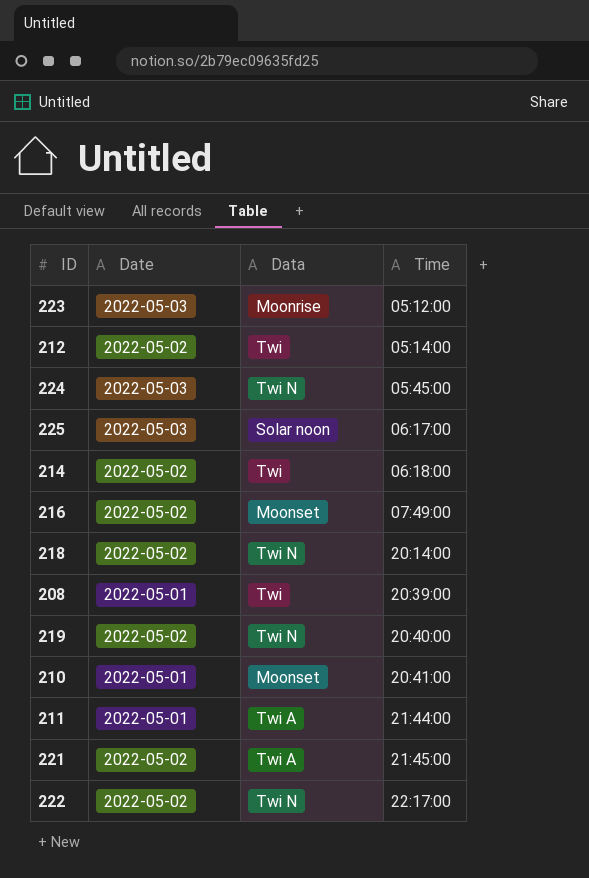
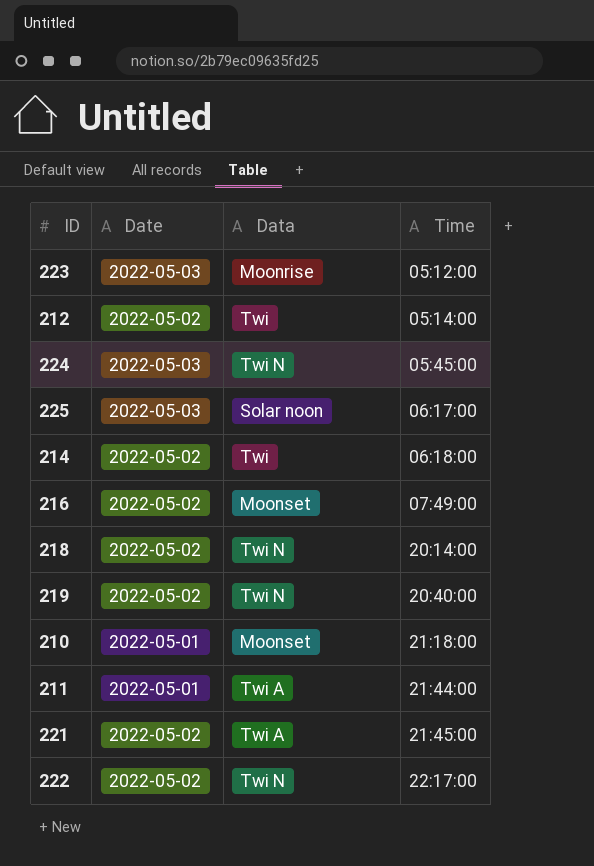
row 208: 2022-05-01 | Twi | 20:39:00 -> none
210 | Time: 20:41:00 -> 21:18:00

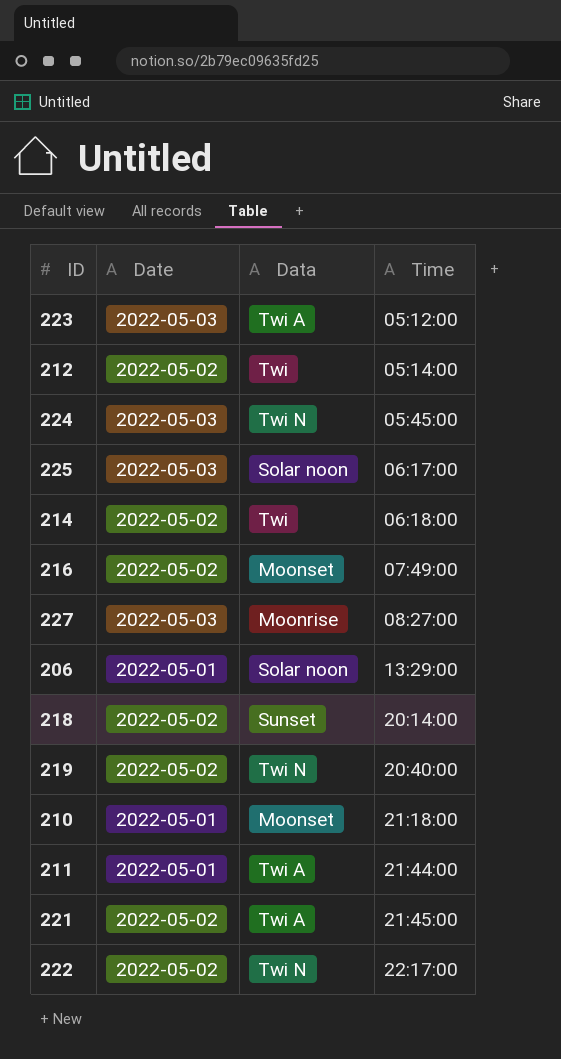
223 | Data: Moonrise -> Twi A
row 227: none -> 2022-05-03 | Moonrise | 08:27:00
row 206: none -> 2022-05-01 | Solar noon | 13:29:00
218 | Data: Twi N -> Sunset

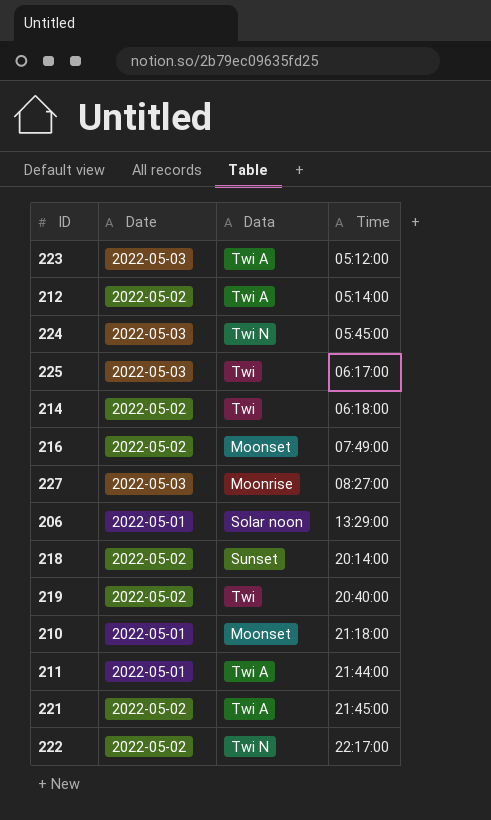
212 | Data: Twi -> Twi A
225 | Data: Solar noon -> Twi
219 | Data: Twi N -> Twi

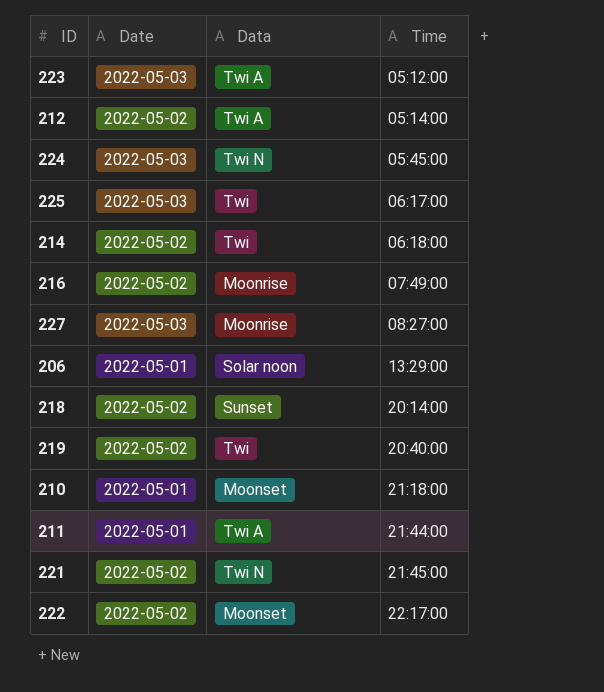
216 | Data: Moonset -> Moonrise
221 | Data: Twi A -> Twi N
222 | Data: Twi N -> Moonset

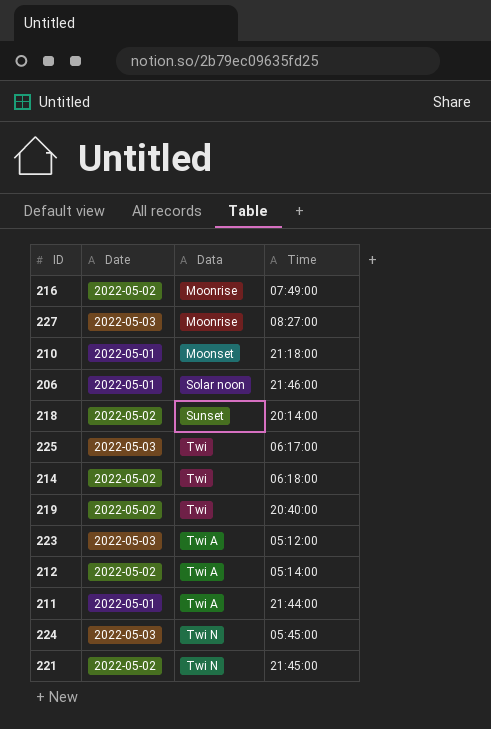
row order: Time ascending -> Data ascending
row 222: 2022-05-02 | Moonset | 22:17:00 -> none
206 | Time: 13:29:00 -> 21:46:00

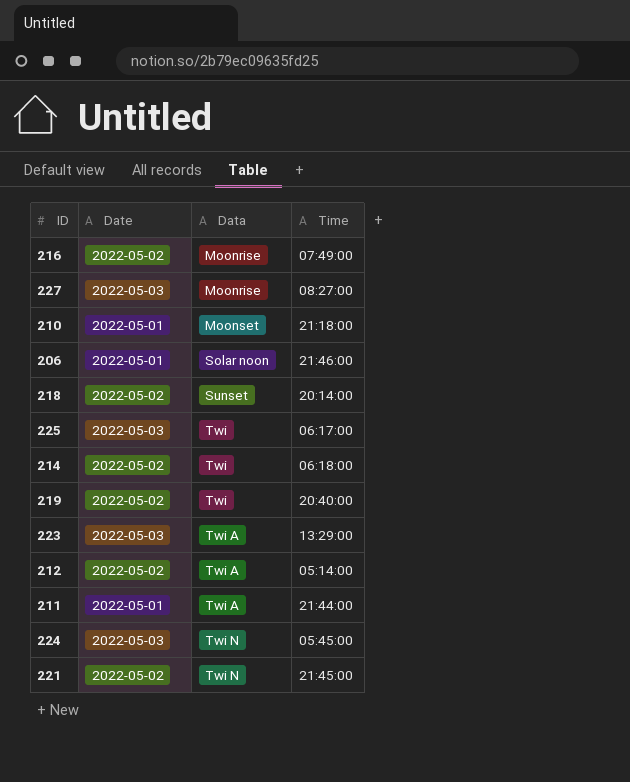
223 | Time: 05:12:00 -> 13:29:00

